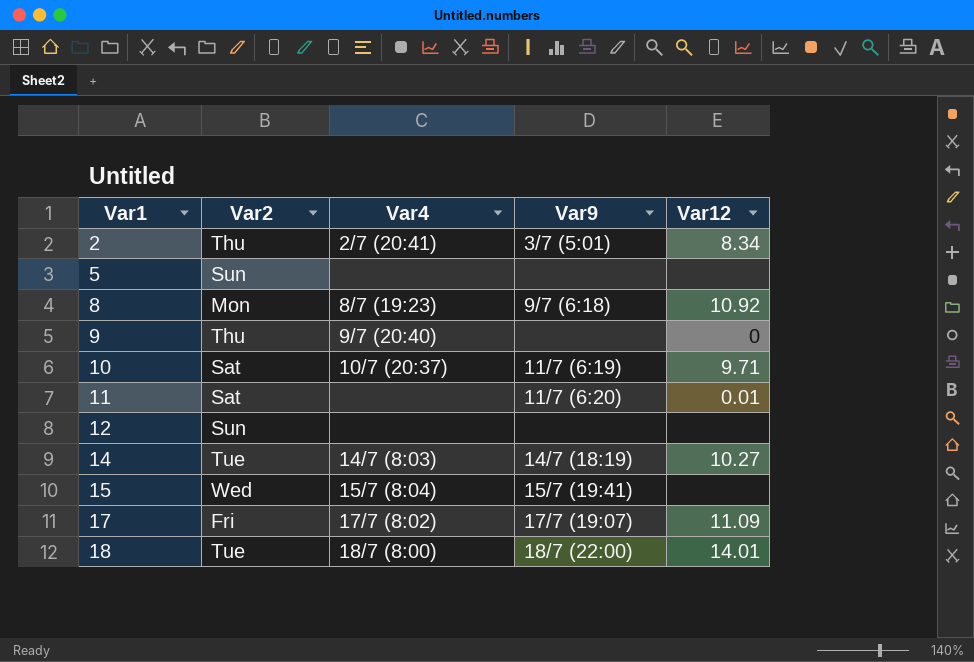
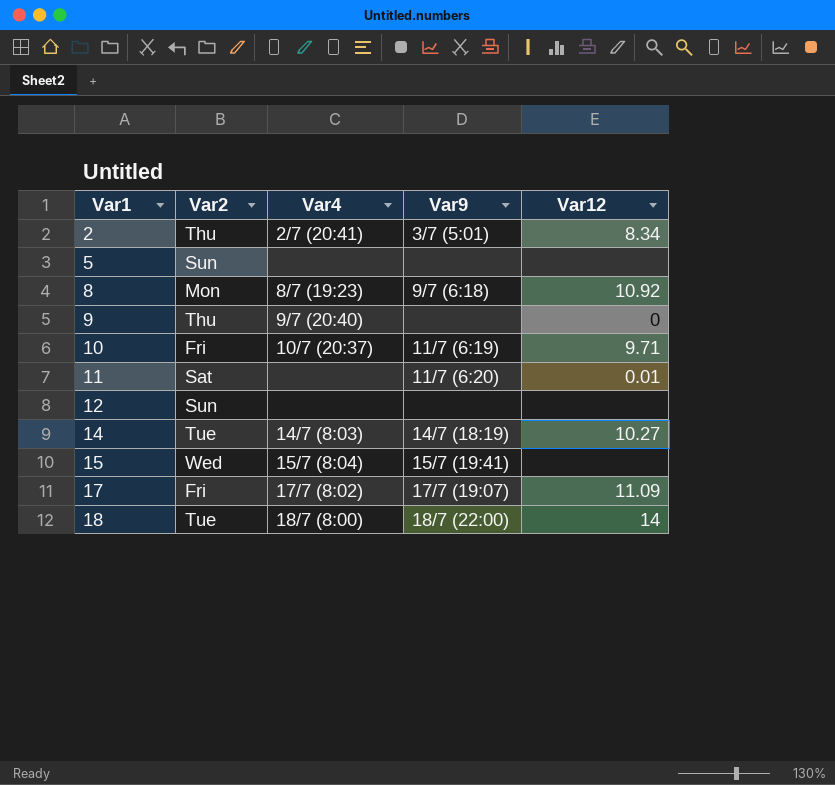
10 | Var2: Sat -> Fri
18 | Var12: 14.01 -> 14

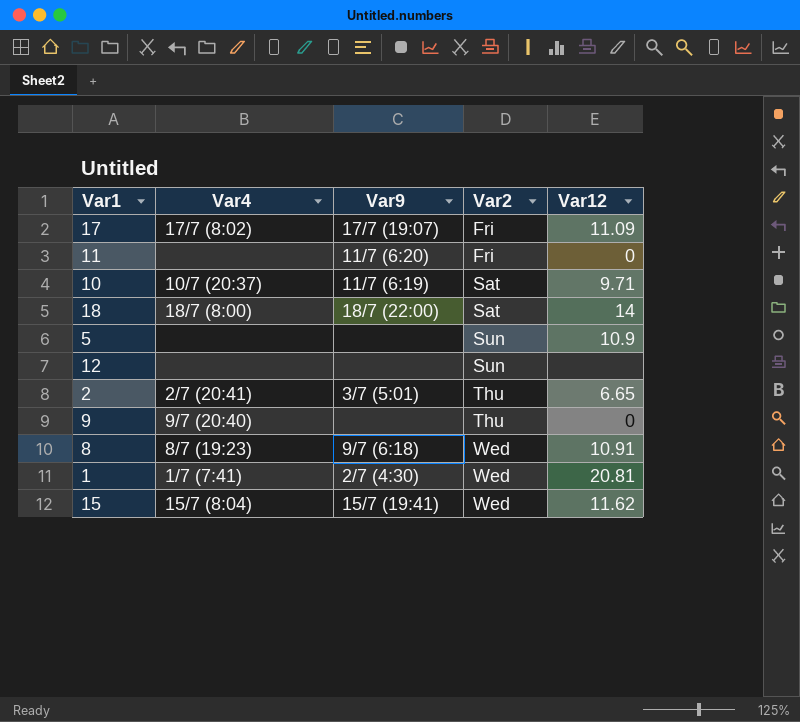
row order: Var1 ascending -> Var2 ascending
column Var2 | position: 2 -> 4
row 14: Tue | 14/7 (8:03) | 14/7 (18:19) | 10.27 -> none
11 | Var2: Sat -> Fri
11 | Var12: 0.01 -> 0
10 | Var2: Fri -> Sat
18 | Var2: Tue -> Sat
5 | Var12: none -> 10.9
2 | Var12: 8.34 -> 6.65
8 | Var2: Mon -> Wed
8 | Var12: 10.92 -> 10.91
row 1: none -> 1/7 (7:41) | 2/7 (4:30) | Wed | 20.81
15 | Var12: none -> 11.62

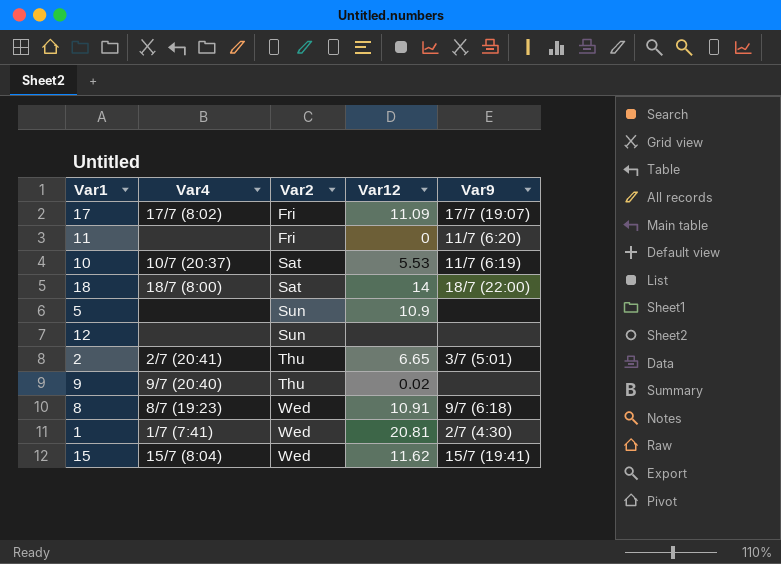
column Var9 | position: 3 -> 5
10 | Var12: 9.71 -> 5.53
9 | Var12: 0 -> 0.02

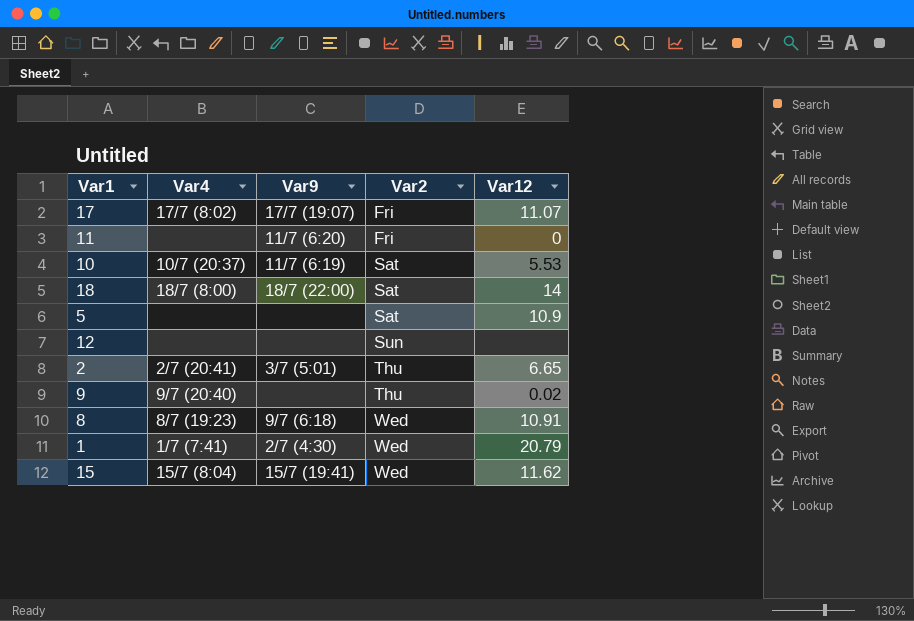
column Var9 | position: 5 -> 3
17 | Var12: 11.09 -> 11.07
5 | Var2: Sun -> Sat
1 | Var12: 20.81 -> 20.79

